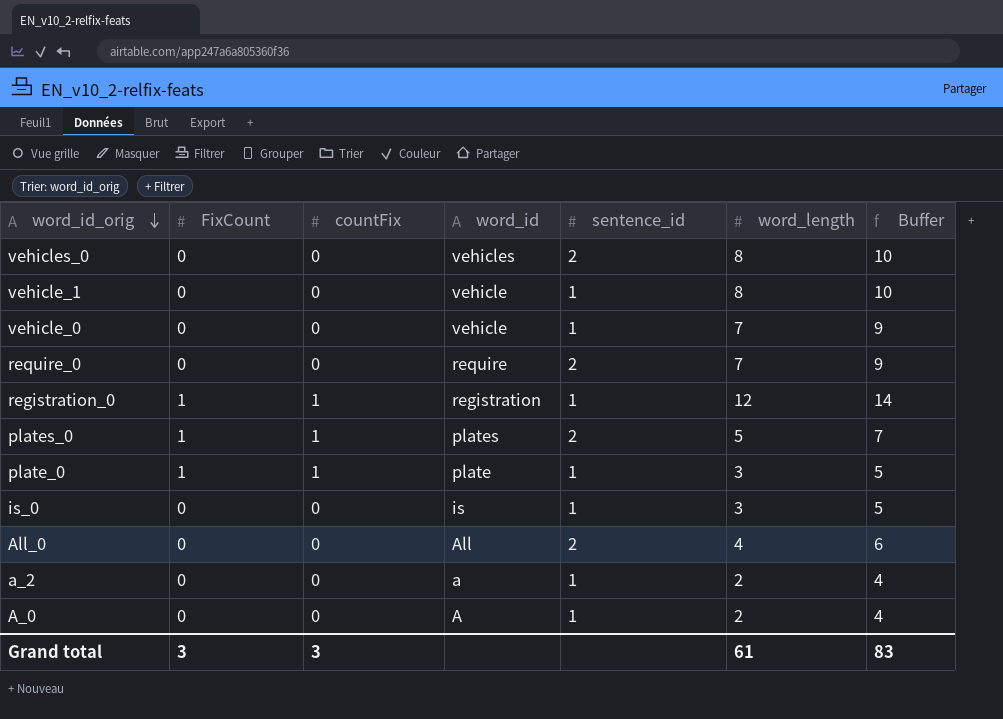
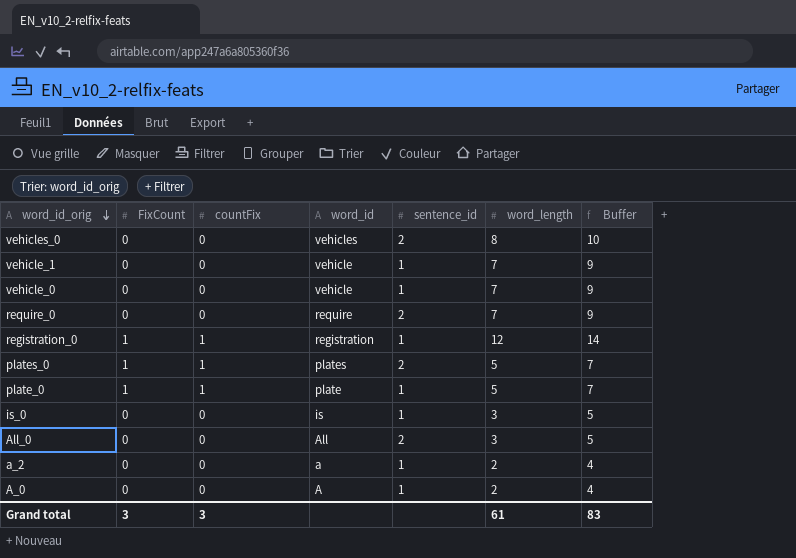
vehicle_1 | word_length: 8 -> 7
vehicle_1 | Buffer: 10 -> 9
plate_0 | word_length: 3 -> 5
plate_0 | Buffer: 5 -> 7
All_0 | word_length: 4 -> 3
All_0 | Buffer: 6 -> 5

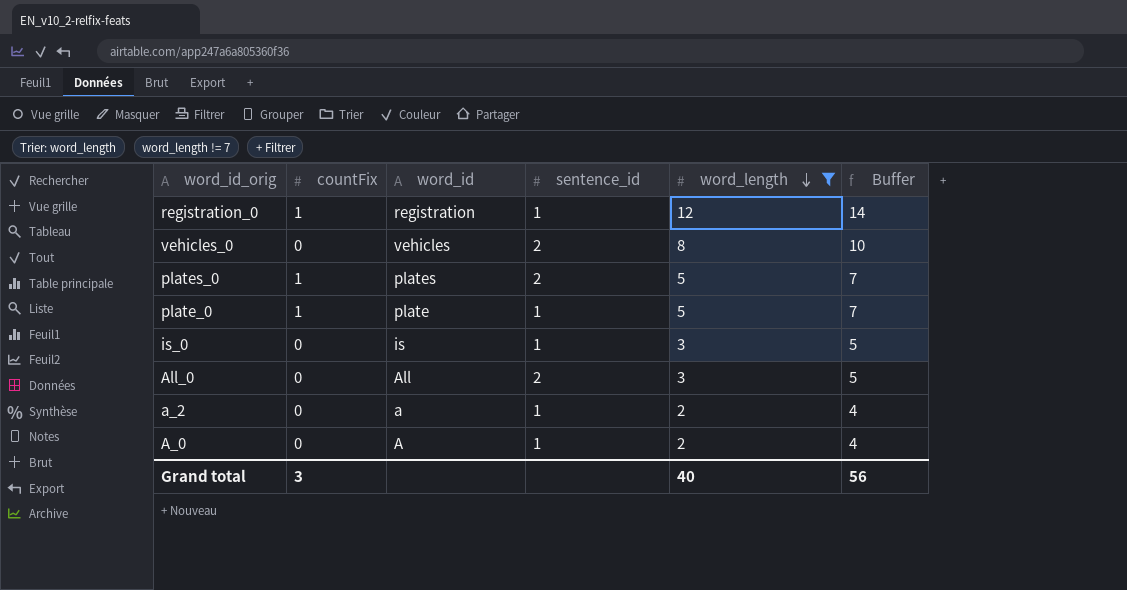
filter: none -> word_length != 7
row order: word_id_orig descending -> word_length descending
column FixCount | position: 2 -> none
Grand total | word_length: 61 -> 40
Grand total | Buffer: 83 -> 56

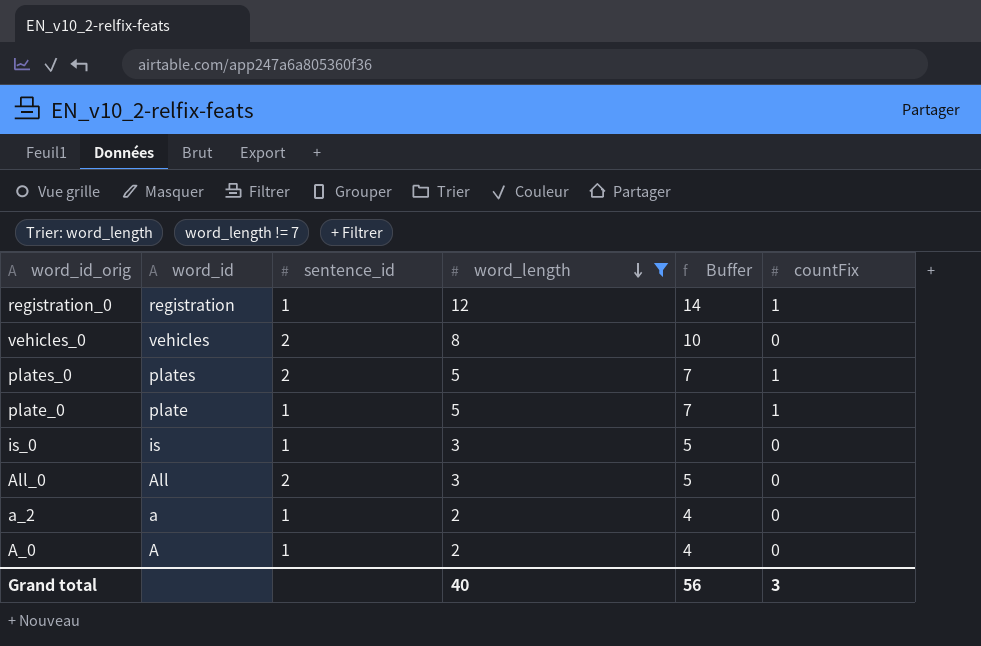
column countFix | position: 2 -> 6

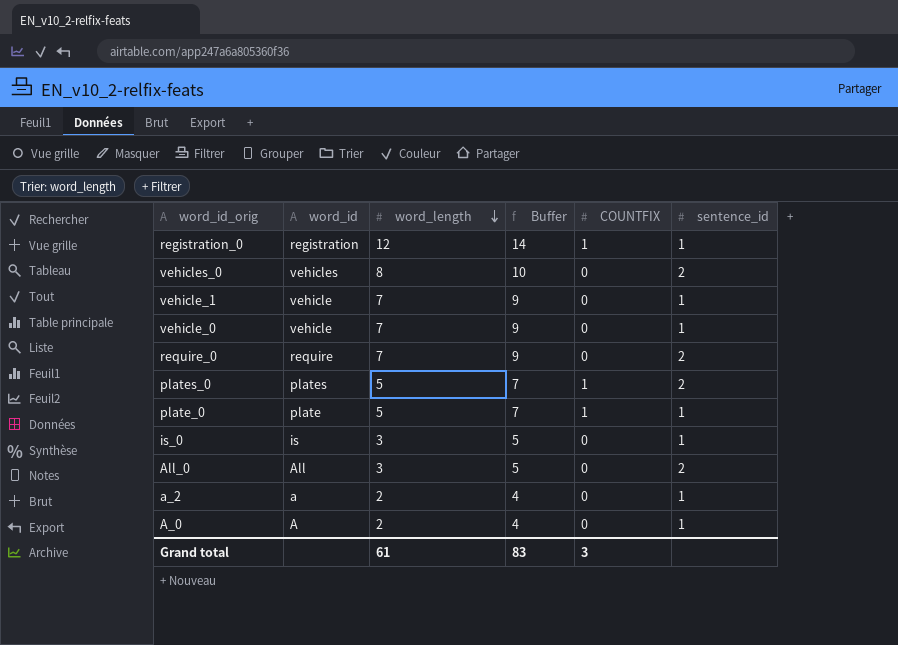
filter: word_length != 7 -> none
column name: countFix -> COUNTFIX
column sentence_id | position: 3 -> 6
Grand total | word_length: 40 -> 61
Grand total | Buffer: 56 -> 83

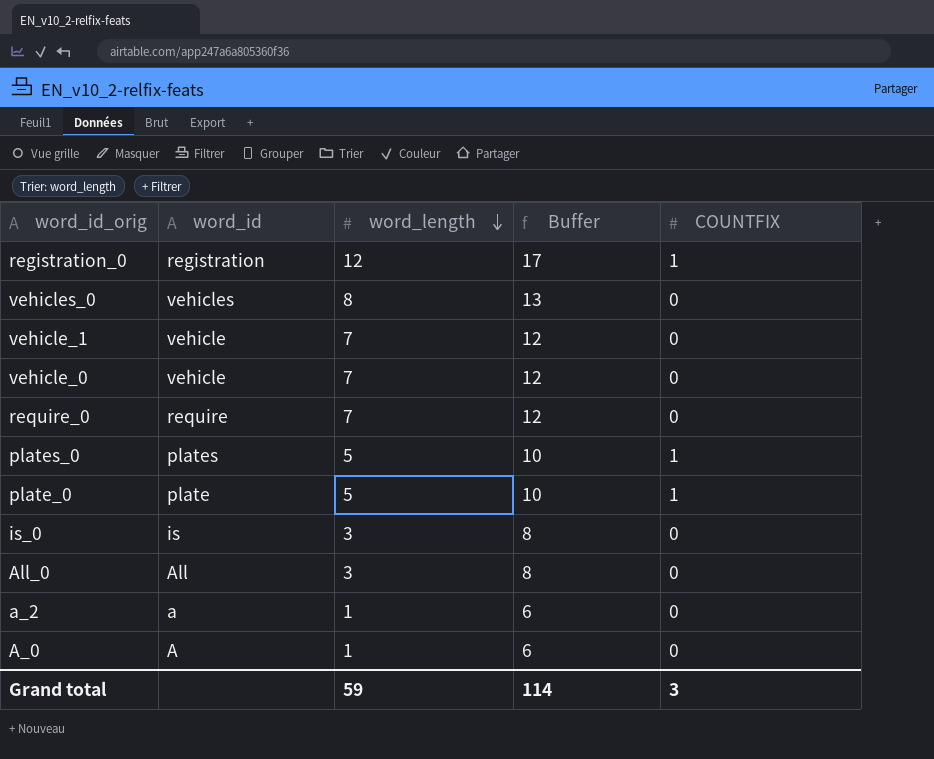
column sentence_id | position: 6 -> none
column Buffer | formula: [word_length] + 2 -> [word_length] + 5
a_2 | word_length: 2 -> 1
A_0 | word_length: 2 -> 1
Grand total | word_length: 61 -> 59
Grand total | Buffer: 83 -> 114

